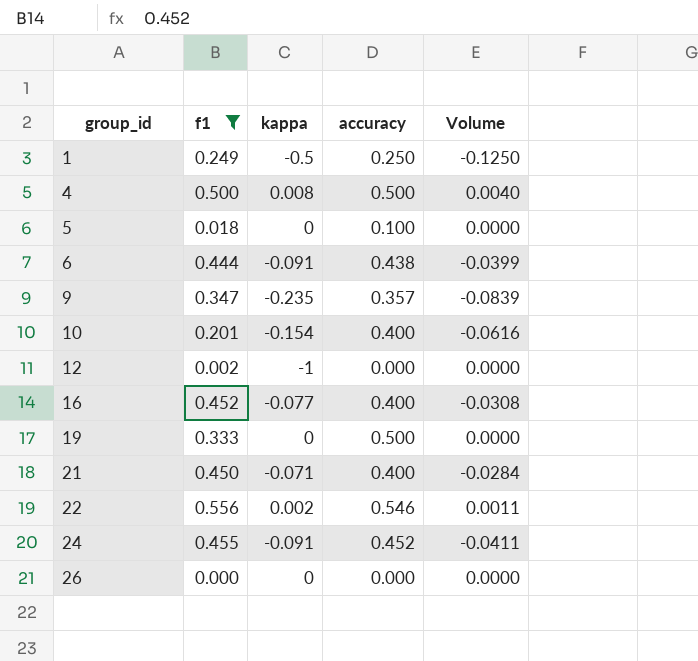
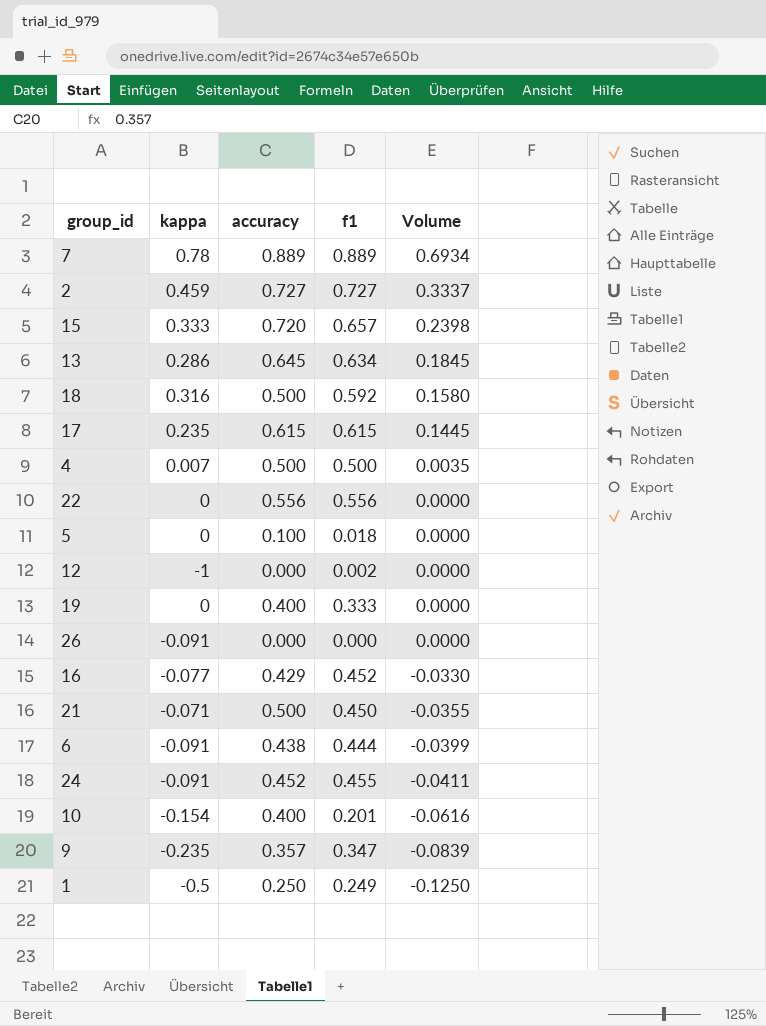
filter: f1 <= 0.556 -> none
row order: group_id ascending -> Volume descending
column f1 | position: 2 -> 4
4 | kappa: 0.008 -> 0.007
4 | Volume: 0.0040 -> 0.0035
22 | kappa: 0.002 -> 0
22 | accuracy: 0.546 -> 0.556
22 | Volume: 0.0011 -> 0.0000
19 | accuracy: 0.500 -> 0.400
26 | kappa: 0 -> -0.091
16 | accuracy: 0.400 -> 0.429
16 | Volume: -0.0308 -> -0.0330
21 | accuracy: 0.400 -> 0.500
21 | Volume: -0.0284 -> -0.0355

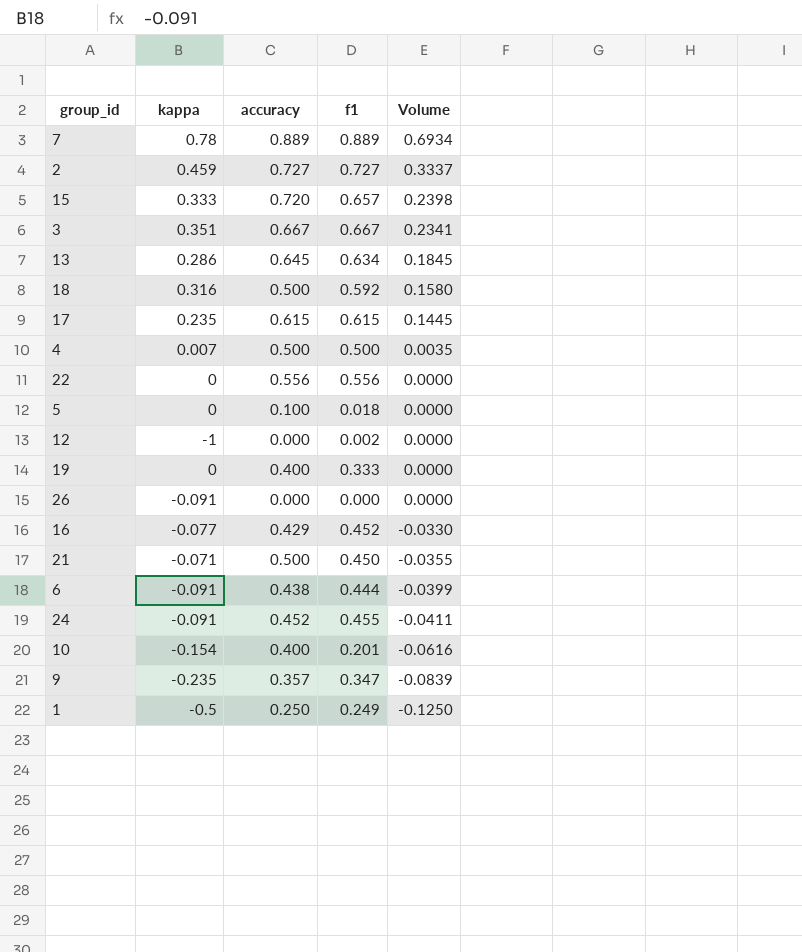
row 3: none -> 0.351 | 0.667 | 0.667 | 0.2341

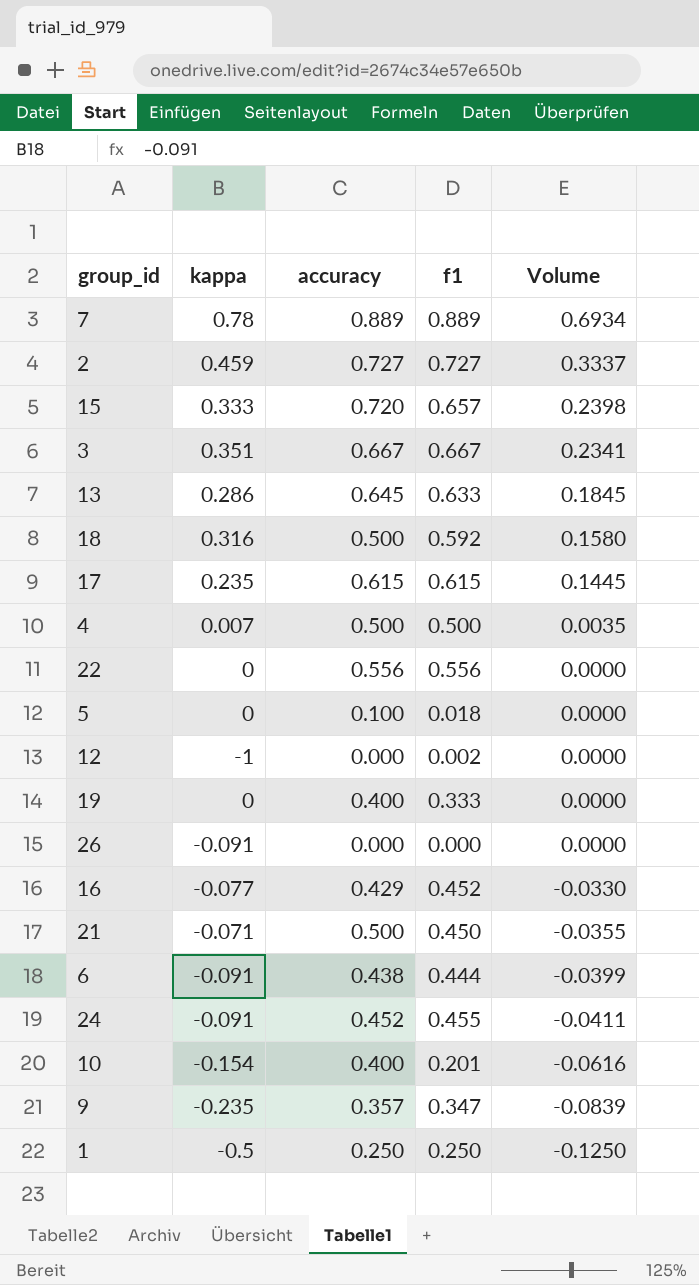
13 | f1: 0.634 -> 0.633
1 | f1: 0.249 -> 0.250

